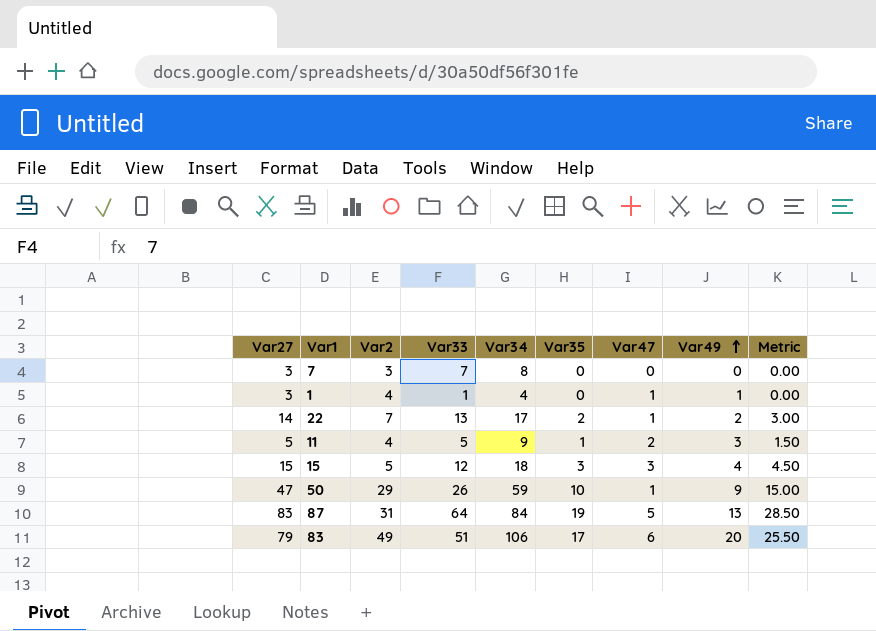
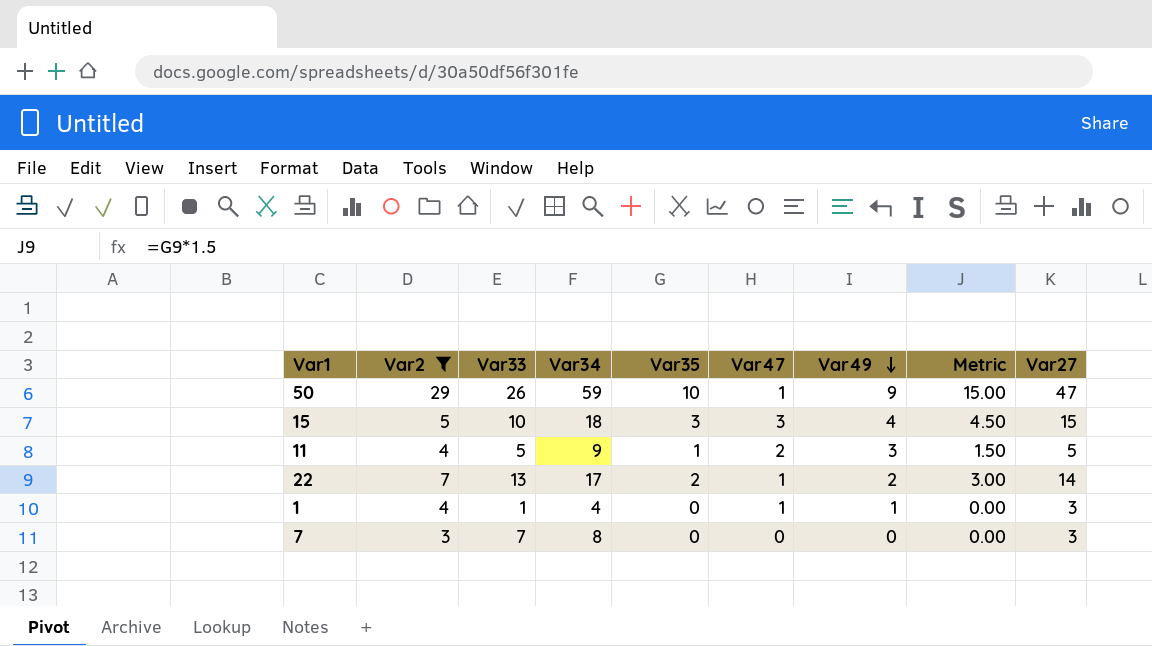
filter: none -> Var2 <= 29
row order: Var49 ascending -> Var49 descending
column Var27 | position: 1 -> 9
15 | Var33: 12 -> 10

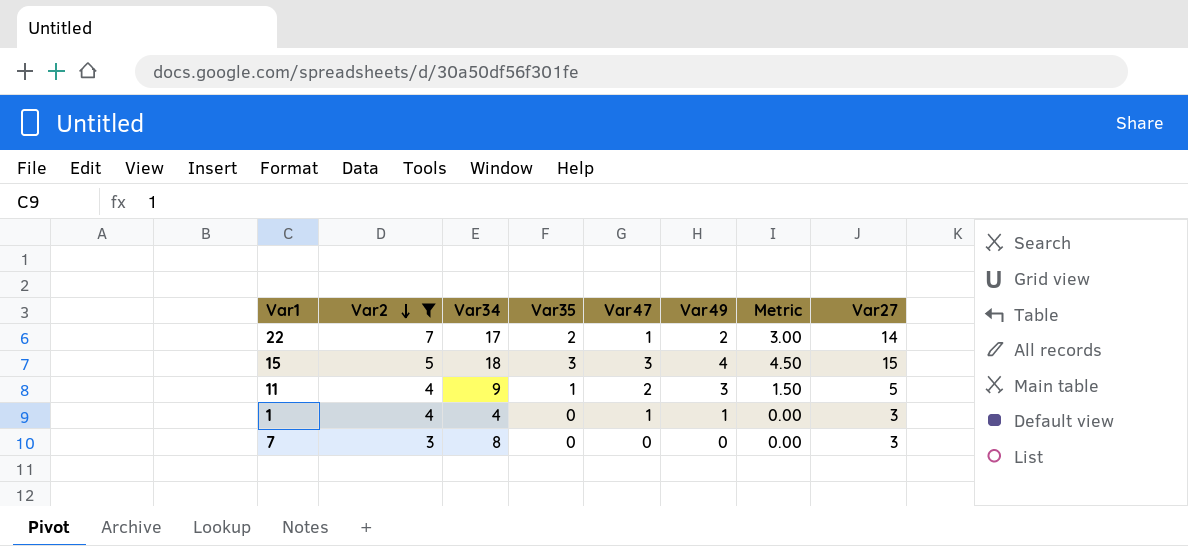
row order: Var49 descending -> Var2 descending
column Var33 | position: 3 -> none
row 50: 29 | 26 | 59 | 10 | 1 | 9 | 15.00 | 47 -> none

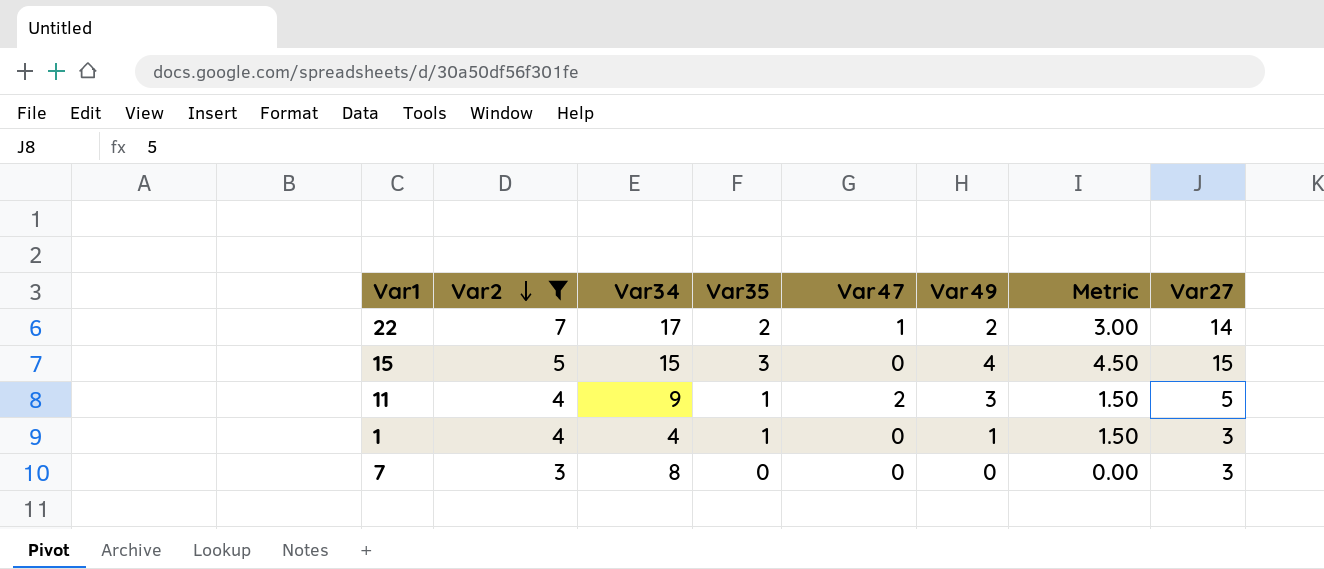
15 | Var34: 18 -> 15
15 | Var47: 3 -> 0
1 | Var35: 0 -> 1
1 | Var47: 1 -> 0
1 | Metric: 0.00 -> 1.50

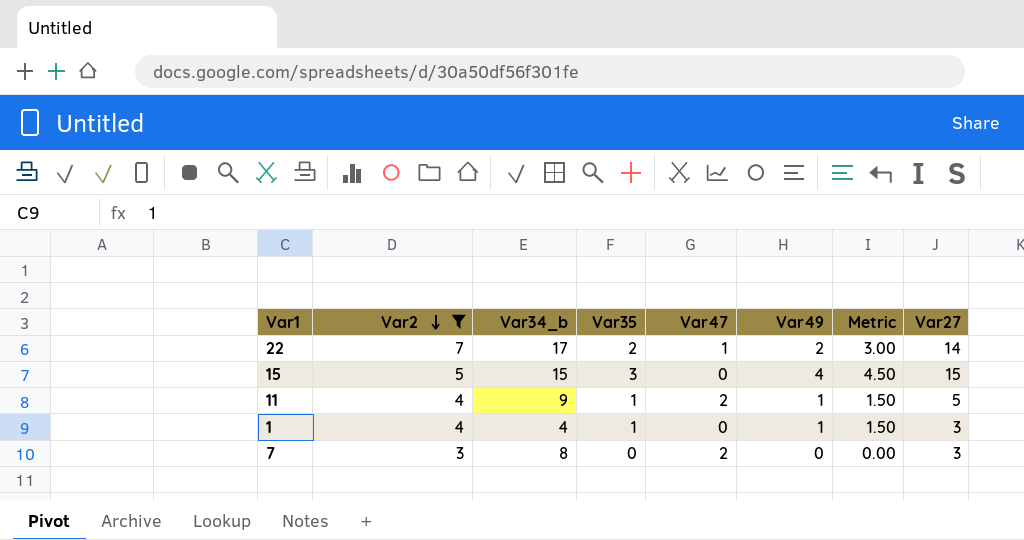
column name: Var34 -> Var34_b
11 | Var49: 3 -> 1
7 | Var47: 0 -> 2

